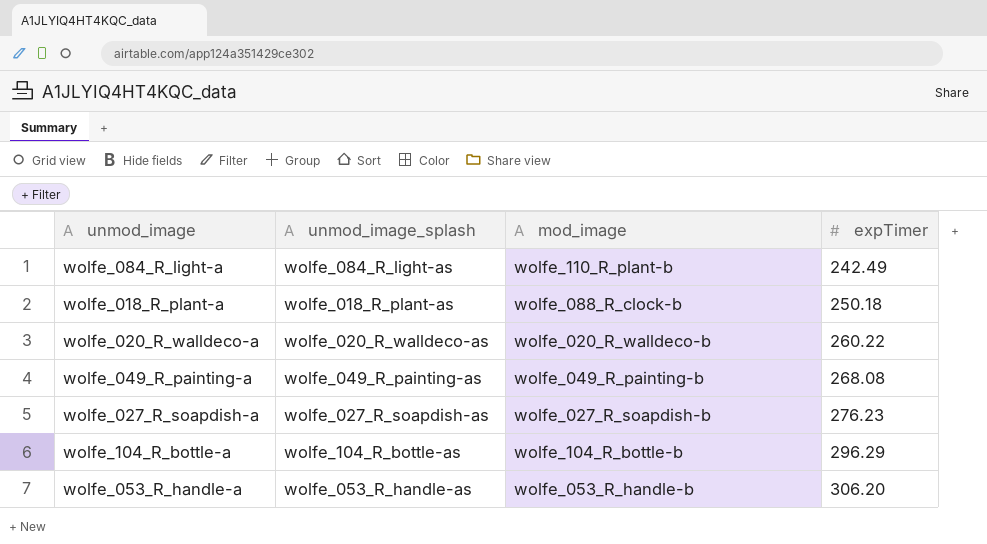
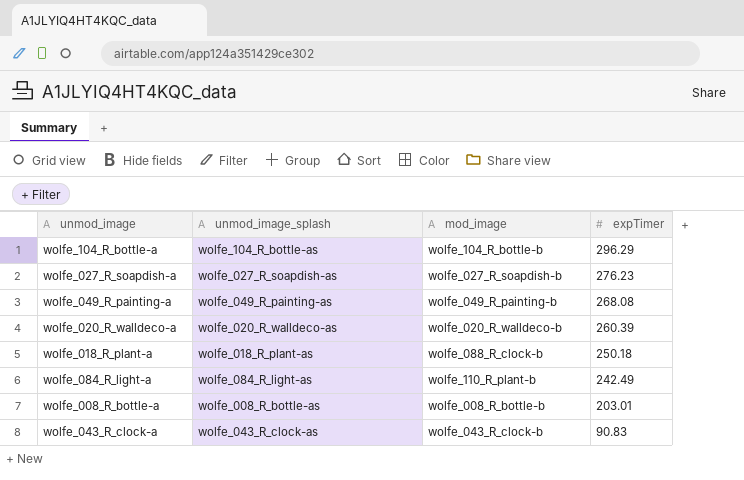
row order: expTimer ascending -> expTimer descending
row wolfe_053_R_handle-a: wolfe_053_R_handle-as | wolfe_053_R_handle-b | 306.20 -> none
wolfe_020_R_walldeco-a | expTimer: 260.22 -> 260.39
row wolfe_008_R_bottle-a: none -> wolfe_008_R_bottle-as | wolfe_008_R_bottle-b | 203.01
row wolfe_043_R_clock-a: none -> wolfe_043_R_clock-as | wolfe_043_R_clock-b | 90.83

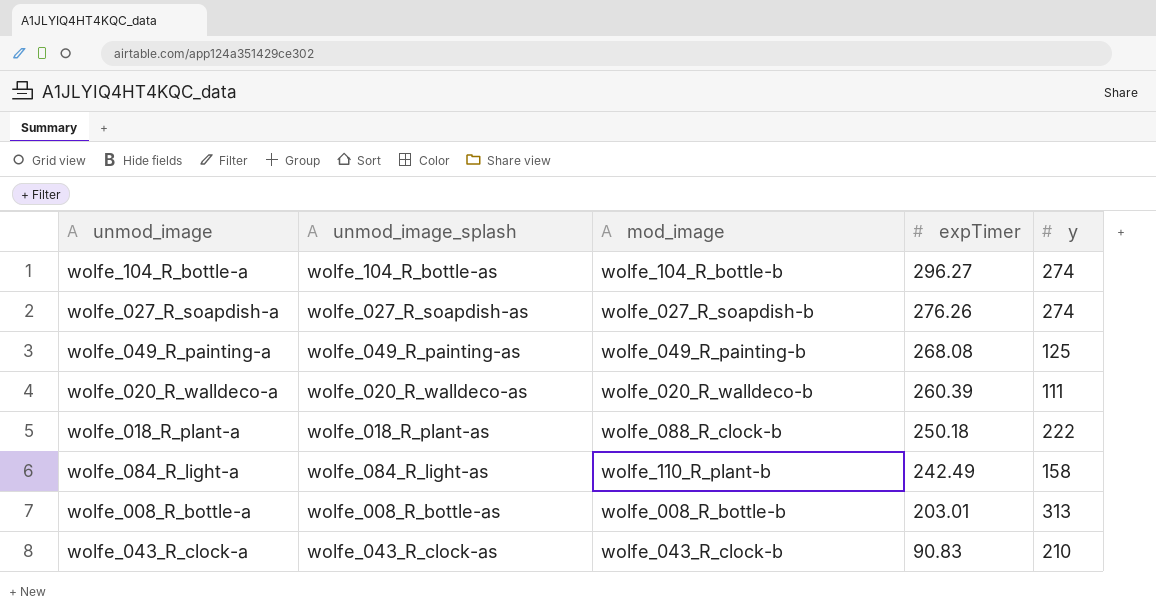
column y | position: none -> 5
wolfe_104_R_bottle-a | expTimer: 296.29 -> 296.27
wolfe_027_R_soapdish-a | expTimer: 276.23 -> 276.26

